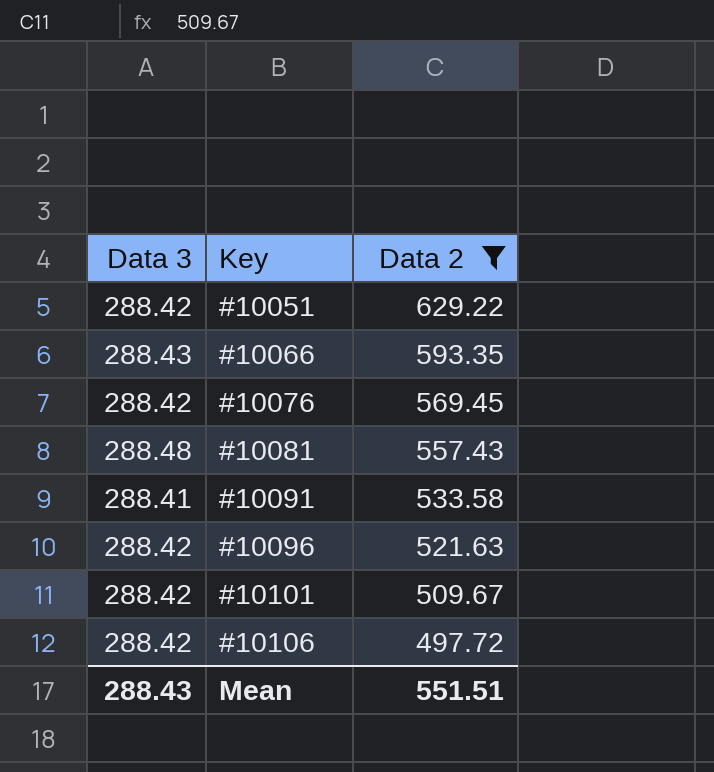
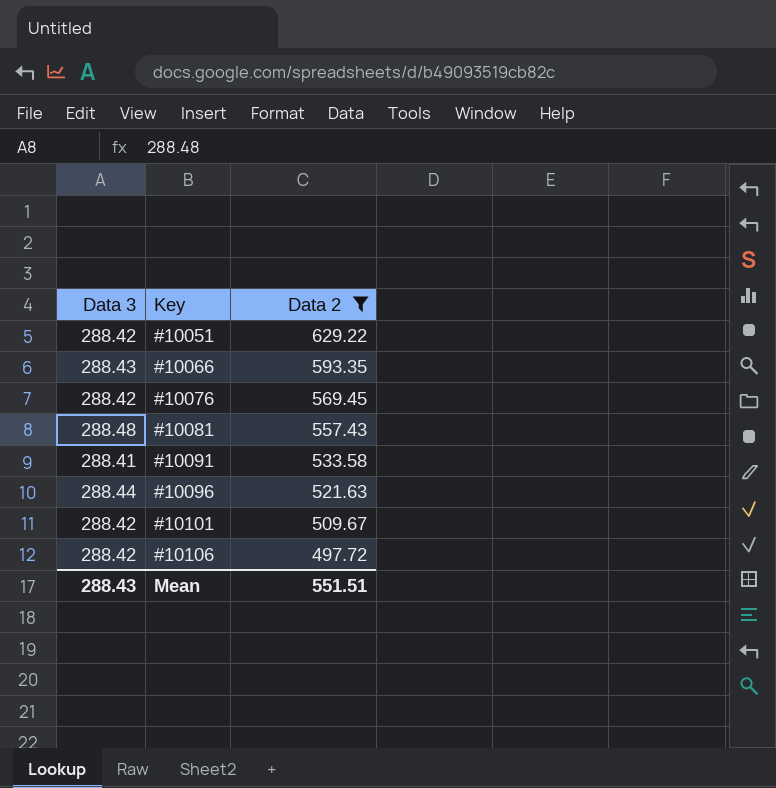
#10096 | Data 3: 288.42 -> 288.44

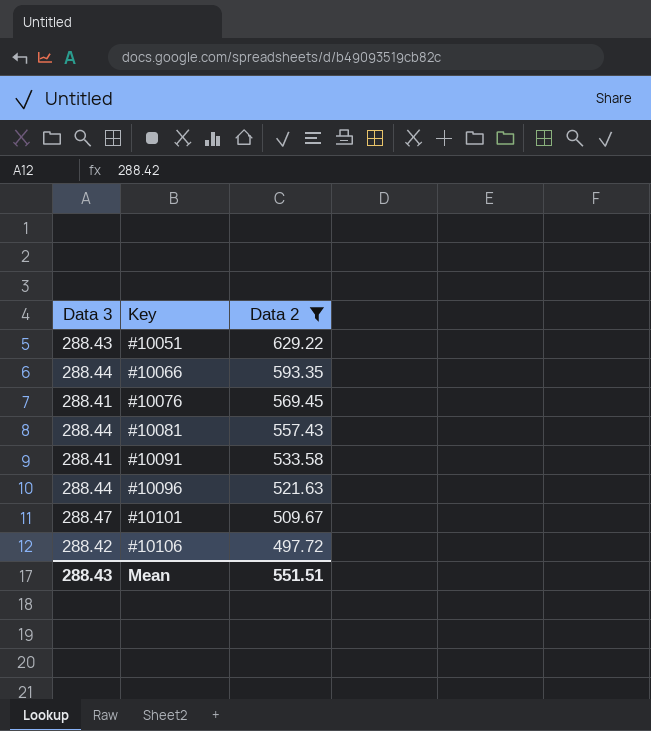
#10051 | Data 3: 288.42 -> 288.43
#10066 | Data 3: 288.43 -> 288.44
#10076 | Data 3: 288.42 -> 288.41
#10081 | Data 3: 288.48 -> 288.44
#10101 | Data 3: 288.42 -> 288.47

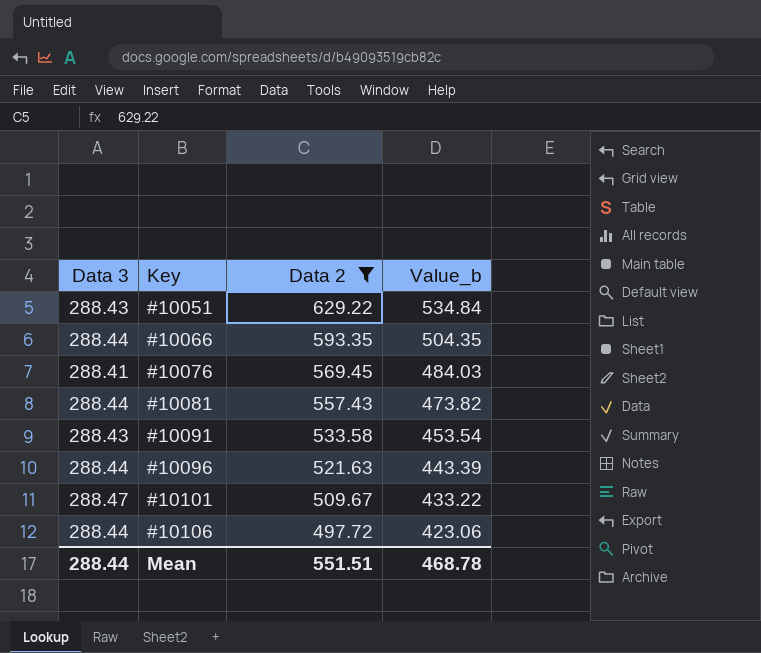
column Value_b | formula: none -> [Data 2] * 0.85
#10091 | Data 3: 288.41 -> 288.43
#10106 | Data 3: 288.42 -> 288.44
Mean | Data 3: 288.43 -> 288.44

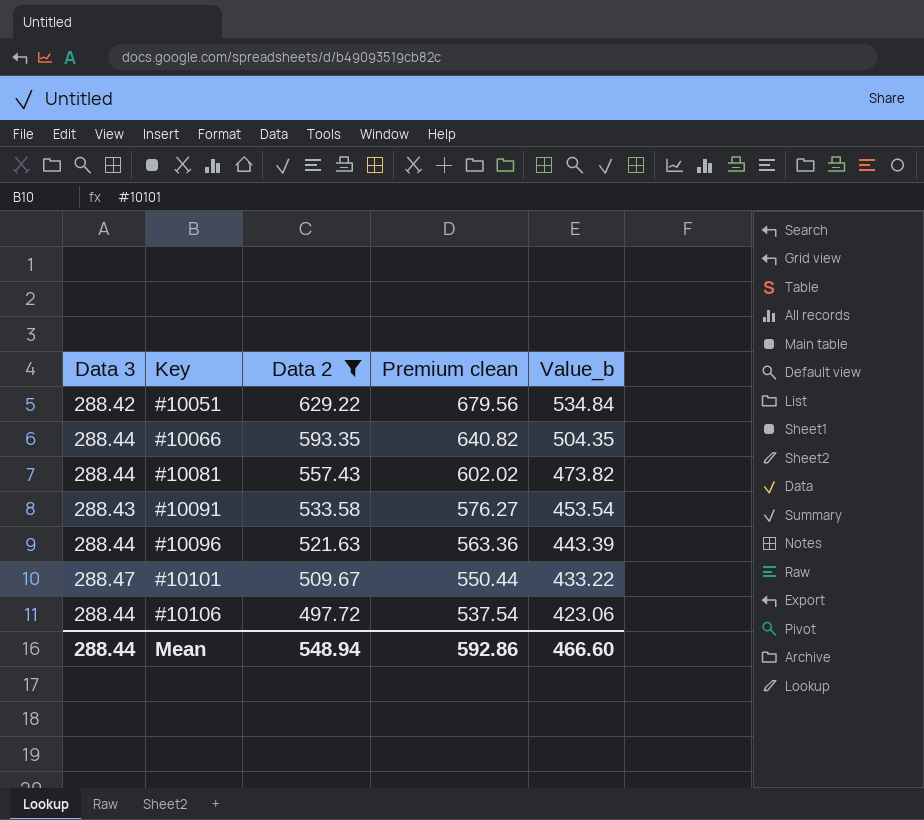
column Premium clean | formula: none -> [Data 2] * 1.08
row #10076: 288.41 | 569.45 | 484.03 -> none
#10051 | Data 3: 288.43 -> 288.42
Mean | Data 2: 551.51 -> 548.94
Mean | Value_b: 468.78 -> 466.60

